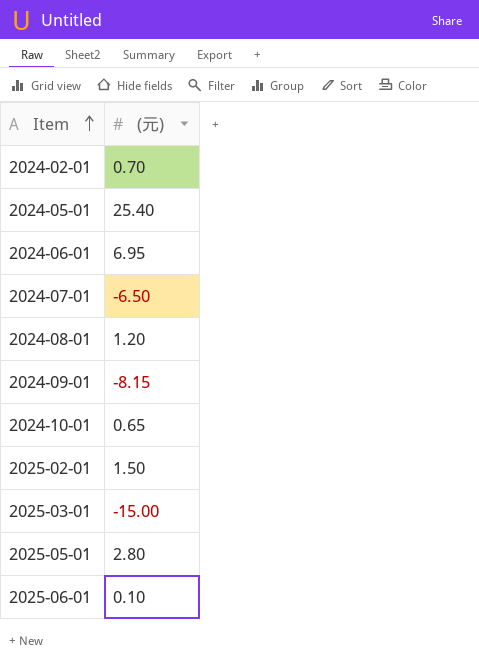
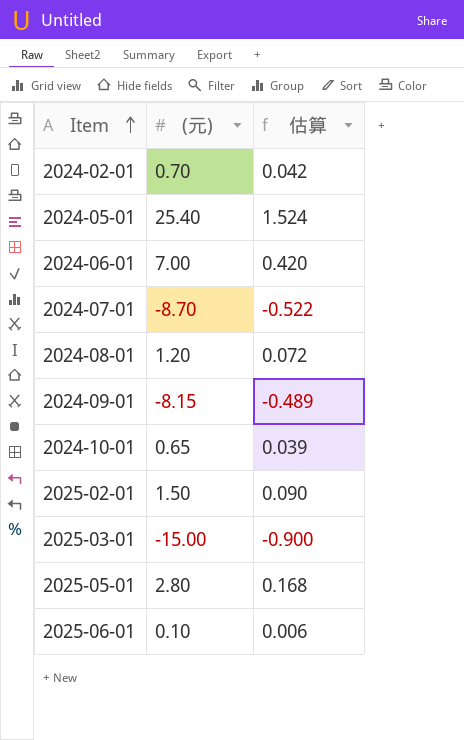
column 估算 | formula: none -> [(元)] * 0.06
2024-06-01 | (元): 6.95 -> 7.00
2024-07-01 | (元): -6.50 -> -8.70

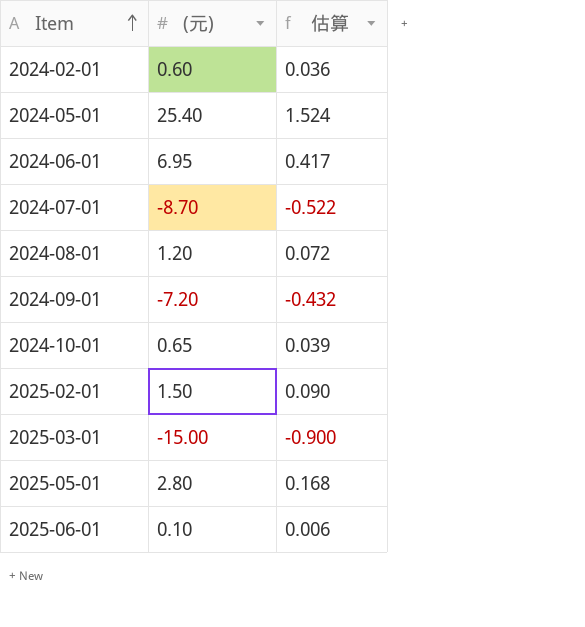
2024-02-01 | (元): 0.70 -> 0.60
2024-02-01 | 估算: 0.042 -> 0.036
2024-06-01 | (元): 7.00 -> 6.95
2024-06-01 | 估算: 0.420 -> 0.417
2024-09-01 | (元): -8.15 -> -7.20
2024-09-01 | 估算: -0.489 -> -0.432

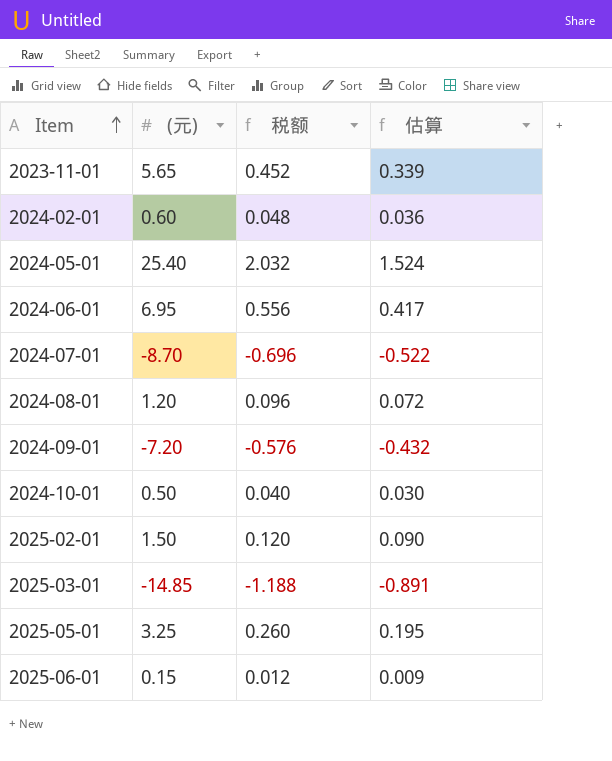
column 税额 | formula: none -> [(元)] * 0.08
row 2023-11-01: none -> 5.65 | 0.452 | 0.339
2024-10-01 | (元): 0.65 -> 0.50
2024-10-01 | 估算: 0.039 -> 0.030
2025-03-01 | (元): -15.00 -> -14.85
2025-03-01 | 估算: -0.900 -> -0.891
2025-05-01 | (元): 2.80 -> 3.25
2025-05-01 | 估算: 0.168 -> 0.195
2025-06-01 | (元): 0.10 -> 0.15
2025-06-01 | 估算: 0.006 -> 0.009

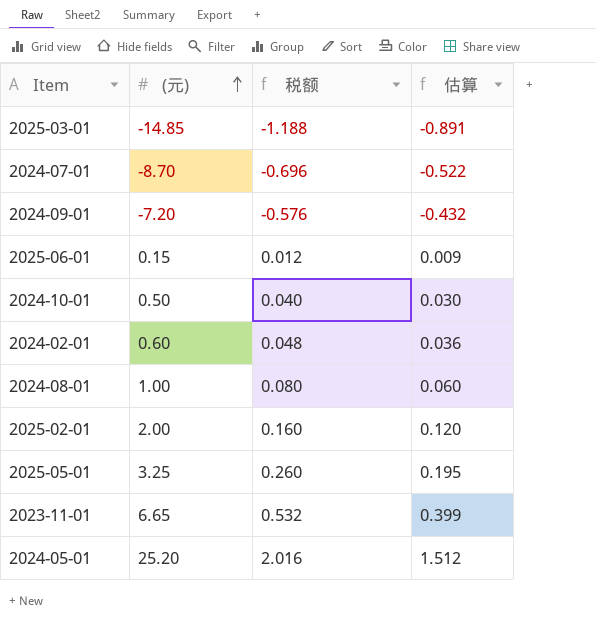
row order: Item ascending -> (元) ascending
row 2024-06-01: 6.95 | 0.556 | 0.417 -> none
2024-08-01 | (元): 1.20 -> 1.00
2024-08-01 | 税额: 0.096 -> 0.080
2024-08-01 | 估算: 0.072 -> 0.060
2025-02-01 | (元): 1.50 -> 2.00
2025-02-01 | 税额: 0.120 -> 0.160
2025-02-01 | 估算: 0.090 -> 0.120
2023-11-01 | (元): 5.65 -> 6.65
2023-11-01 | 税额: 0.452 -> 0.532
2023-11-01 | 估算: 0.339 -> 0.399
2024-05-01 | (元): 25.40 -> 25.20
2024-05-01 | 税额: 2.032 -> 2.016
2024-05-01 | 估算: 1.524 -> 1.512

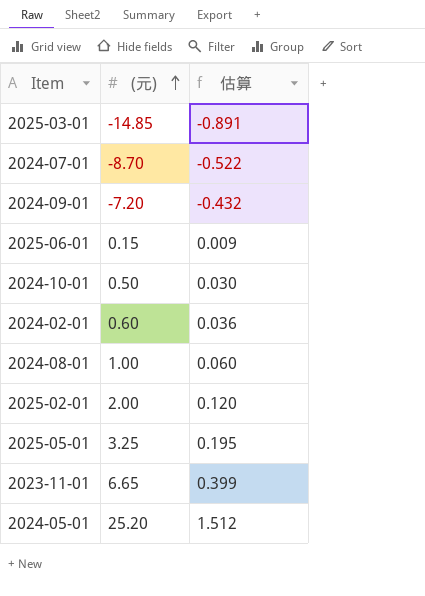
column 税额 | formula: [(元)] * 0.08 -> none

